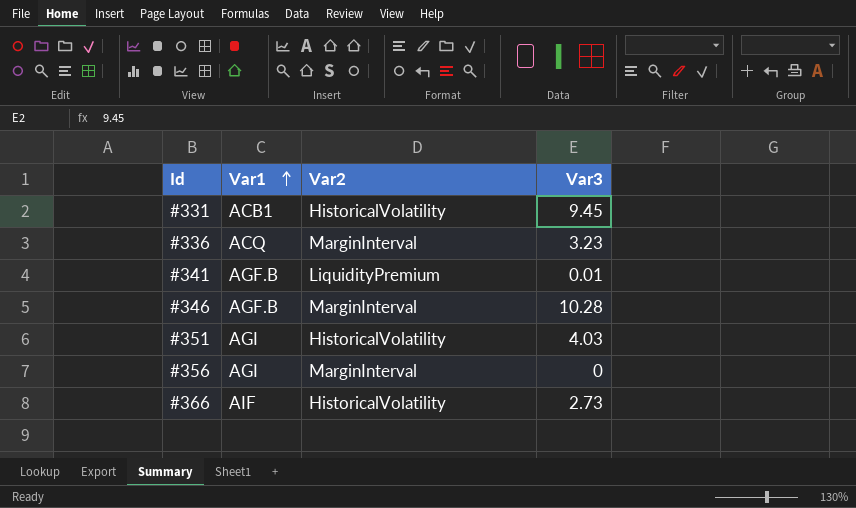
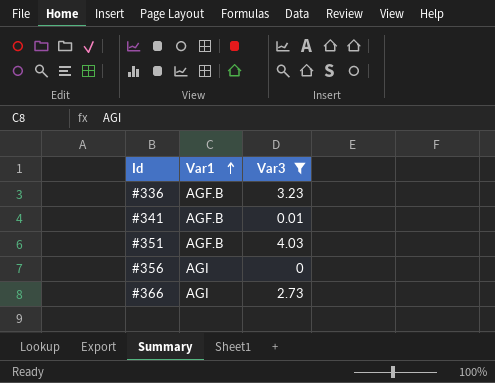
filter: none -> Var3 <= 4.03
column Var2 | position: 3 -> none
#336 | Var1: ACQ -> AGF.B
#351 | Var1: AGI -> AGF.B
#366 | Var1: AIF -> AGI

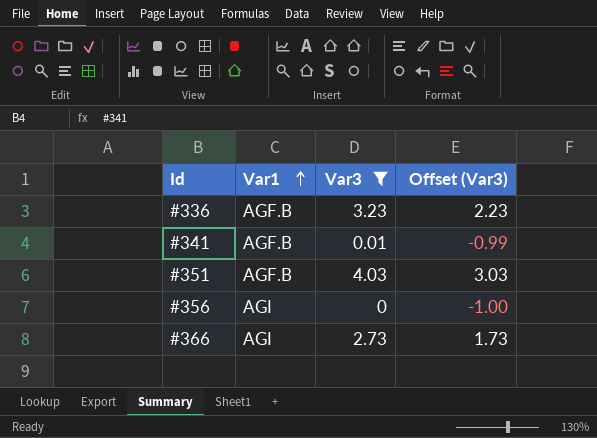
column Offset (Var3) | formula: none -> [Var3] - 1

